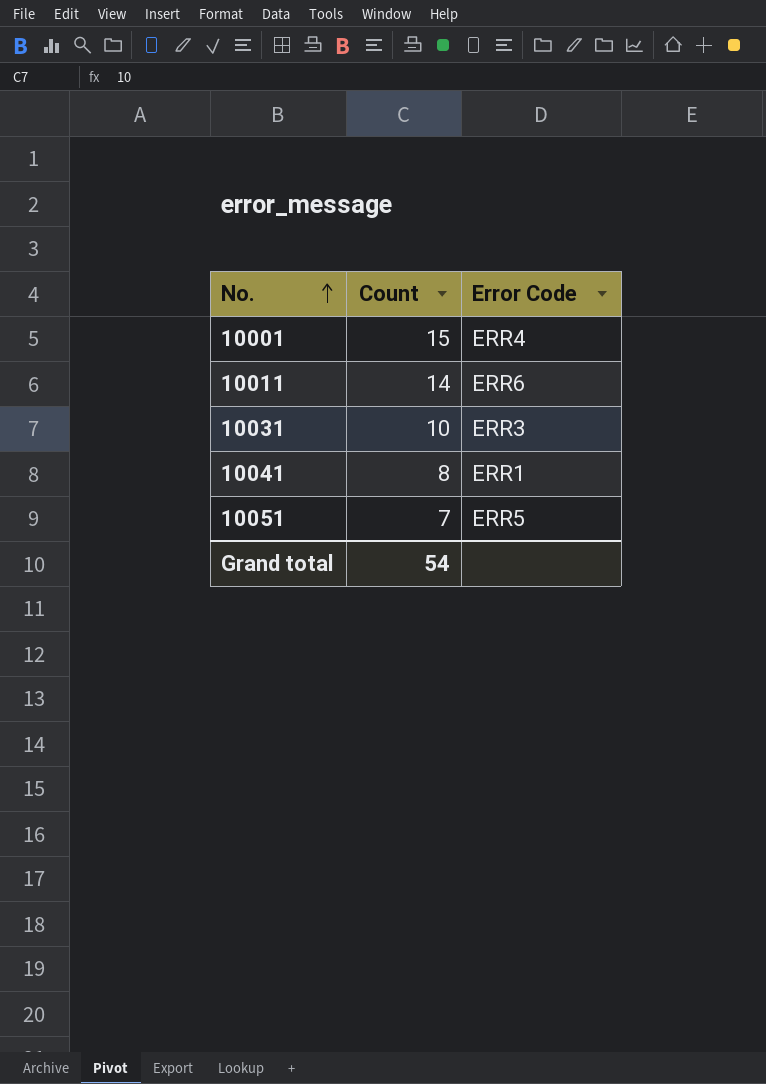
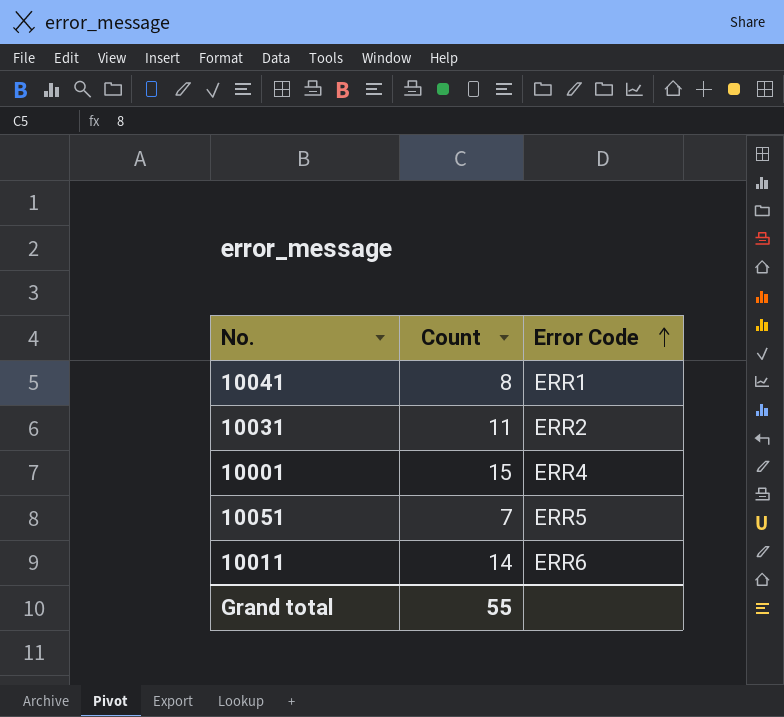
row order: No. ascending -> Error Code ascending
10031 | Count: 10 -> 11
10031 | Error Code: ERR3 -> ERR2
Grand total | Count: 54 -> 55

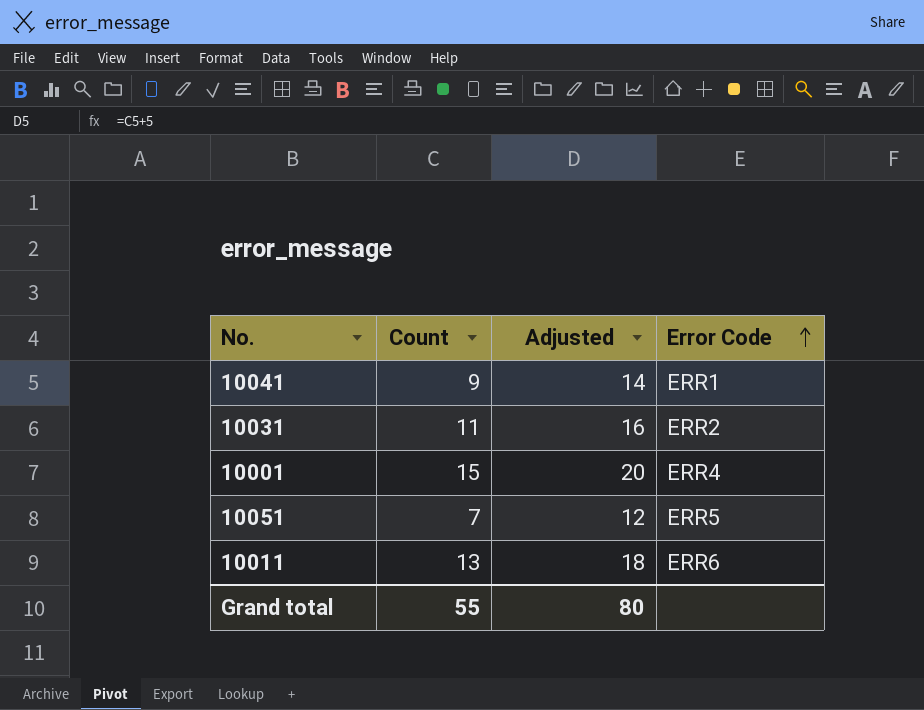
column Adjusted | formula: none -> [Count] + 5
10041 | Count: 8 -> 9
10011 | Count: 14 -> 13

